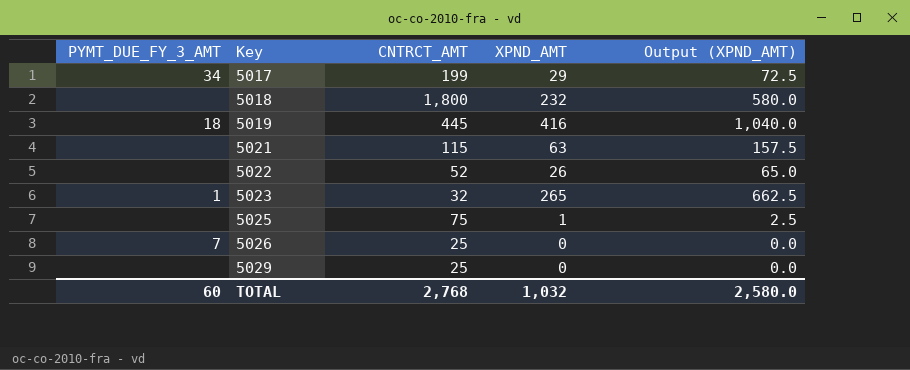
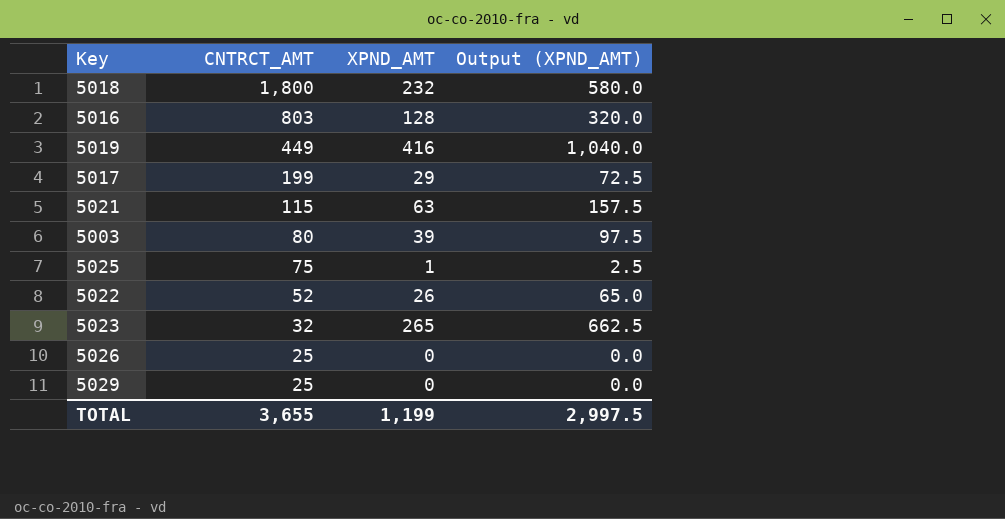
row order: Key ascending -> CNTRCT_AMT descending
column PYMT_DUE_FY_3_AMT | position: 1 -> none
row 5016: none -> 803 | 128 | 320.0
5019 | CNTRCT_AMT: 445 -> 449
row 5003: none -> 80 | 39 | 97.5
TOTAL | CNTRCT_AMT: 2,768 -> 3,655
TOTAL | XPND_AMT: 1,032 -> 1,199
TOTAL | Output (XPND_AMT): 2,580.0 -> 2,997.5

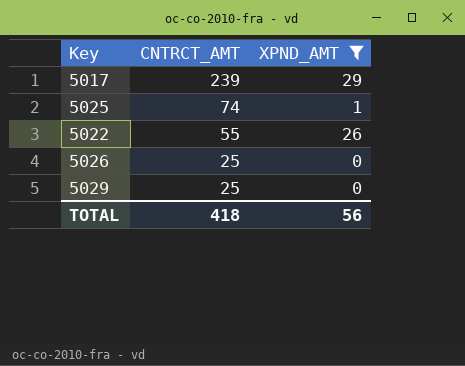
filter: none -> XPND_AMT <= 29
column Output (XPND_AMT) | formula: [XPND_AMT] * 2.5 -> none
5017 | CNTRCT_AMT: 199 -> 239
5025 | CNTRCT_AMT: 75 -> 74
5022 | CNTRCT_AMT: 52 -> 55
TOTAL | CNTRCT_AMT: 3,655 -> 418
TOTAL | XPND_AMT: 1,199 -> 56

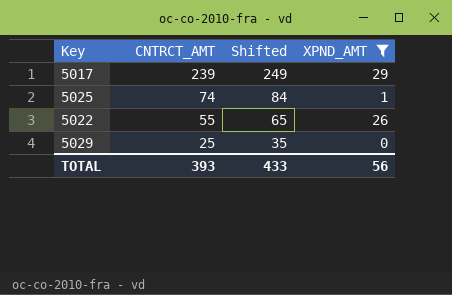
column Shifted | formula: none -> [CNTRCT_AMT] + 10
row 5026: 25 | 0 -> none
TOTAL | CNTRCT_AMT: 418 -> 393

